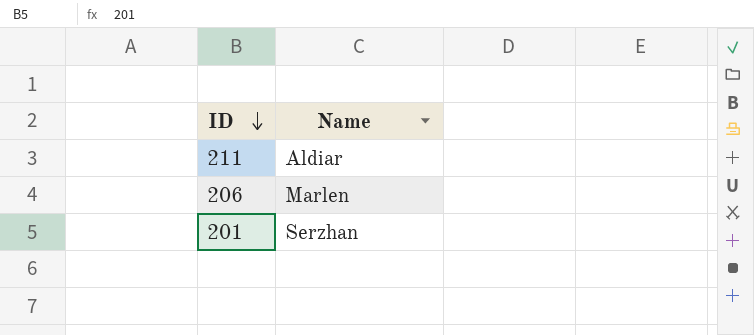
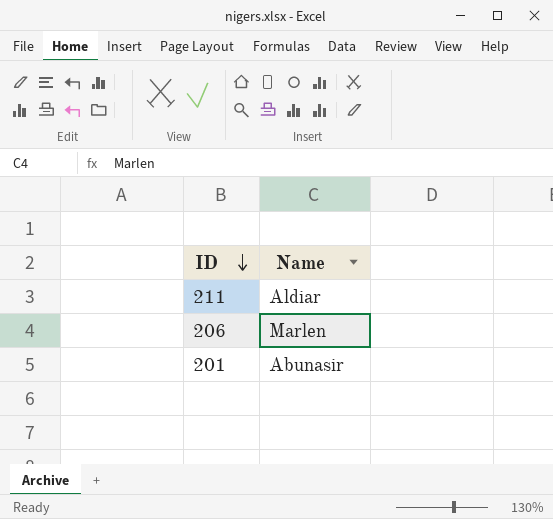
201 | Name: Serzhan -> Abunasir

